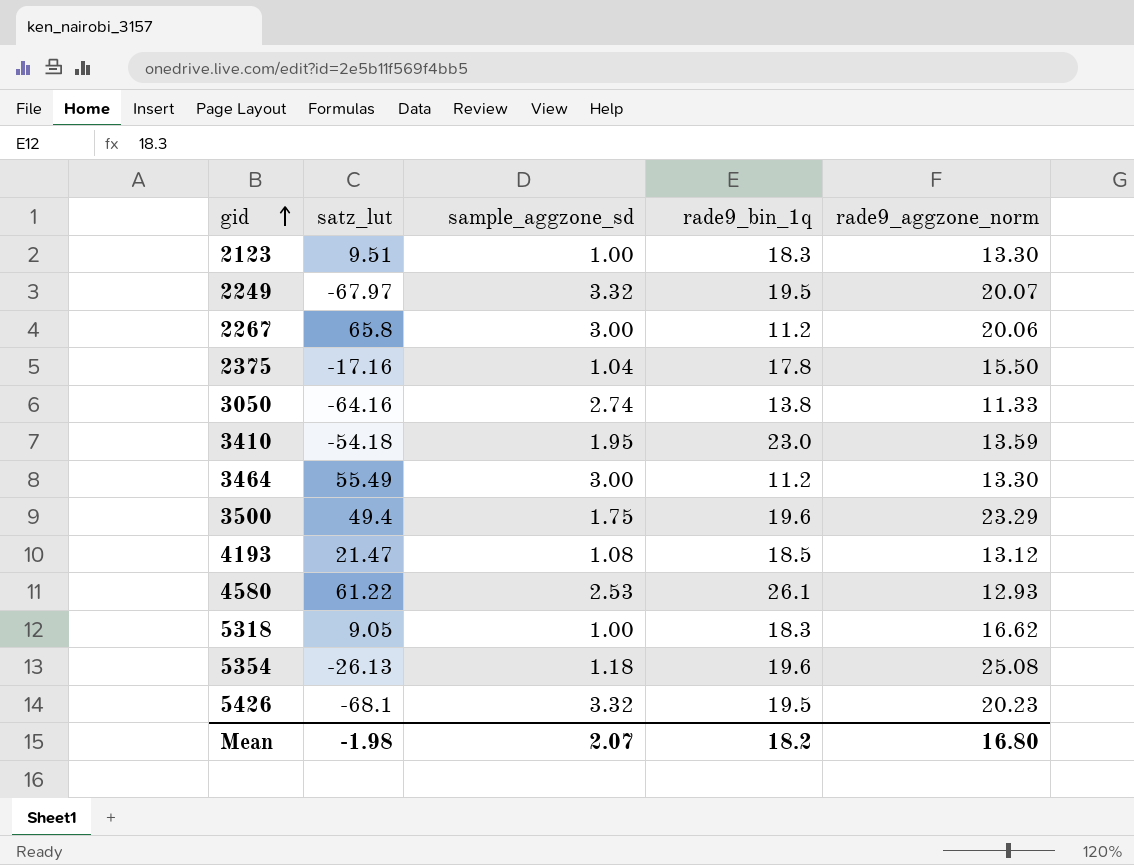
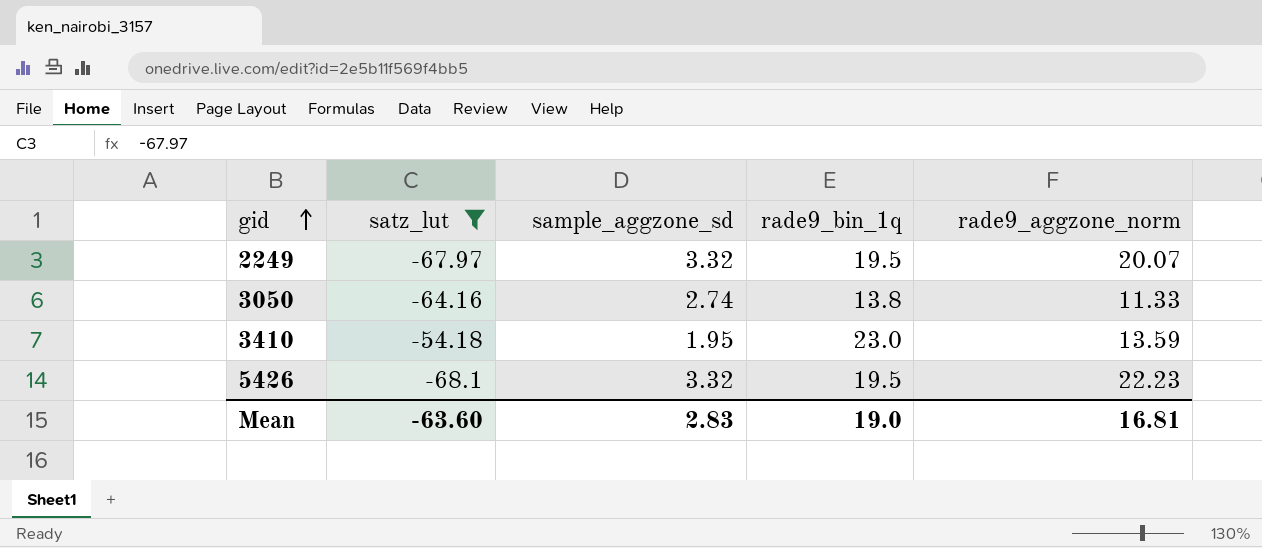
filter: none -> satz_lut <= -54.18
5426 | rade9_aggzone_norm: 20.23 -> 22.23
Mean | satz_lut: -1.98 -> -63.60
Mean | sample_aggzone_sd: 2.07 -> 2.83
Mean | rade9_bin_1q: 18.2 -> 19.0
Mean | rade9_aggzone_norm: 16.80 -> 16.81

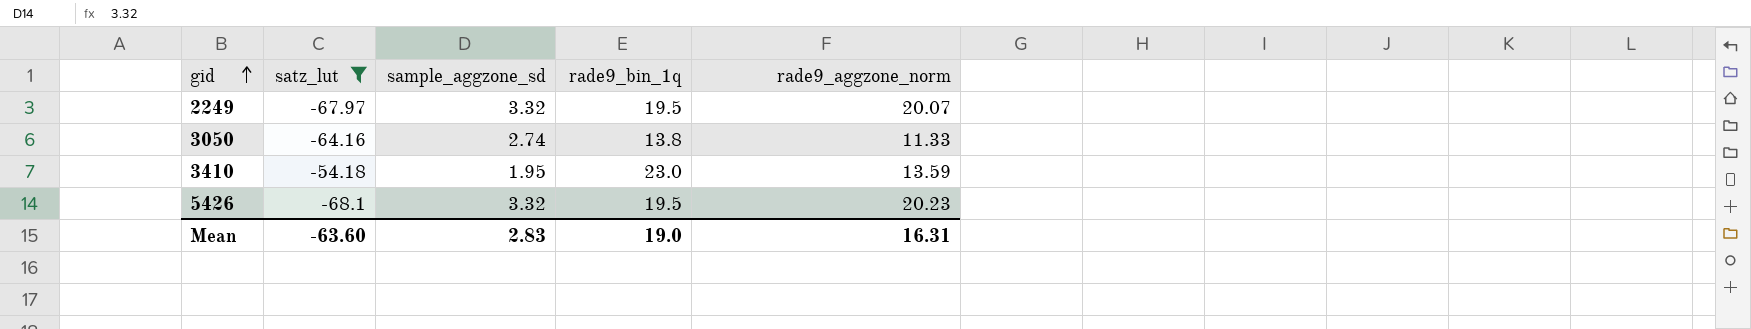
5426 | rade9_aggzone_norm: 22.23 -> 20.23
Mean | rade9_aggzone_norm: 16.81 -> 16.31

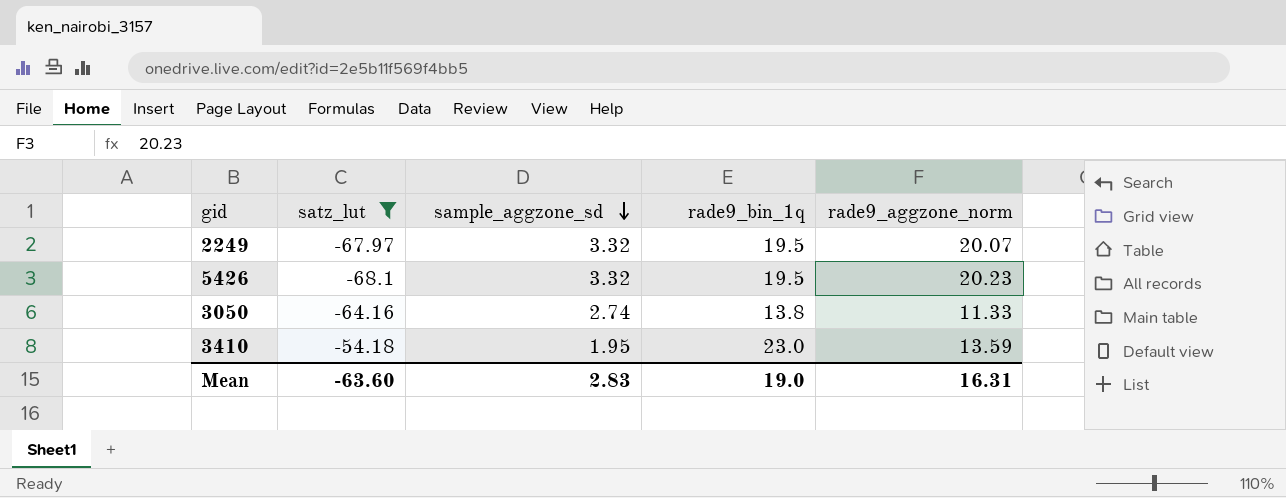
row order: gid ascending -> sample_aggzone_sd descending

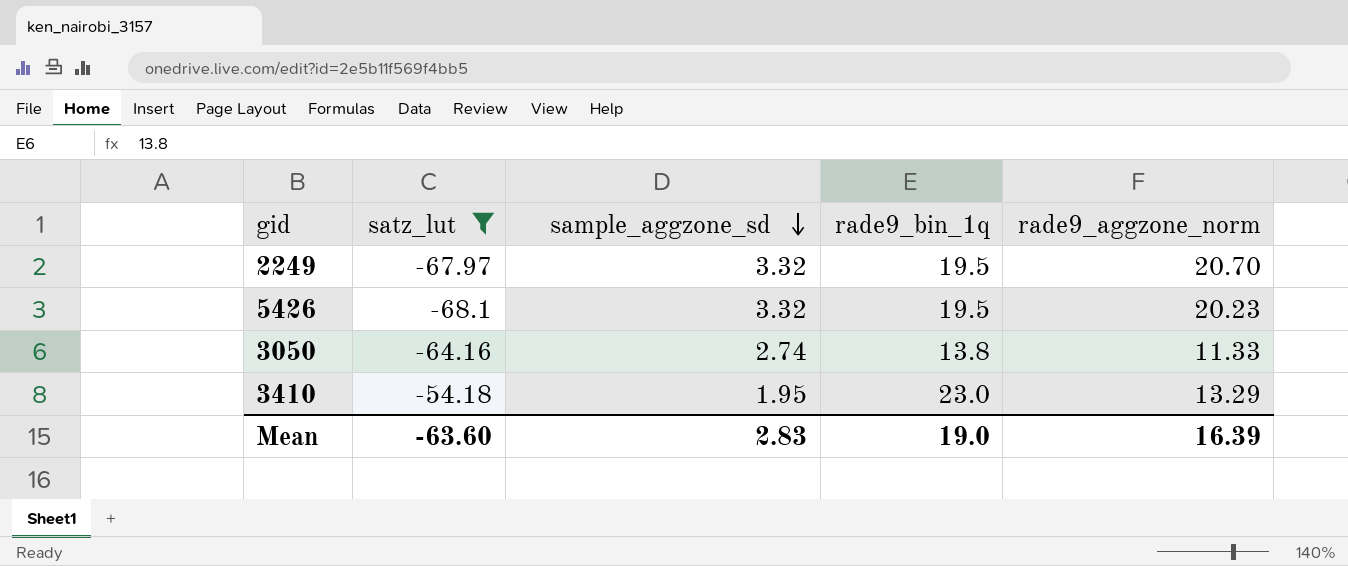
2249 | rade9_aggzone_norm: 20.07 -> 20.70
3410 | rade9_aggzone_norm: 13.59 -> 13.29
Mean | rade9_aggzone_norm: 16.31 -> 16.39

